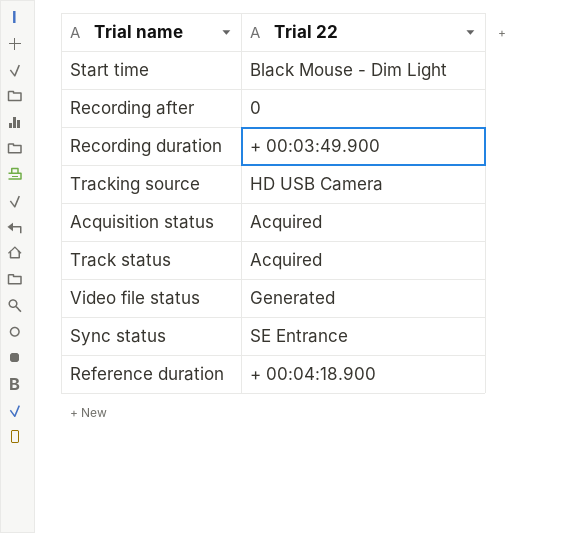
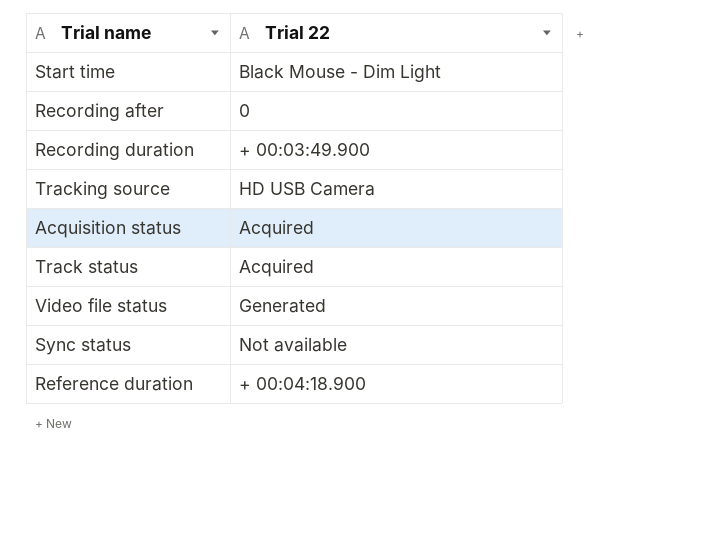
Sync status | Trial 22: SE Entrance -> Not available

